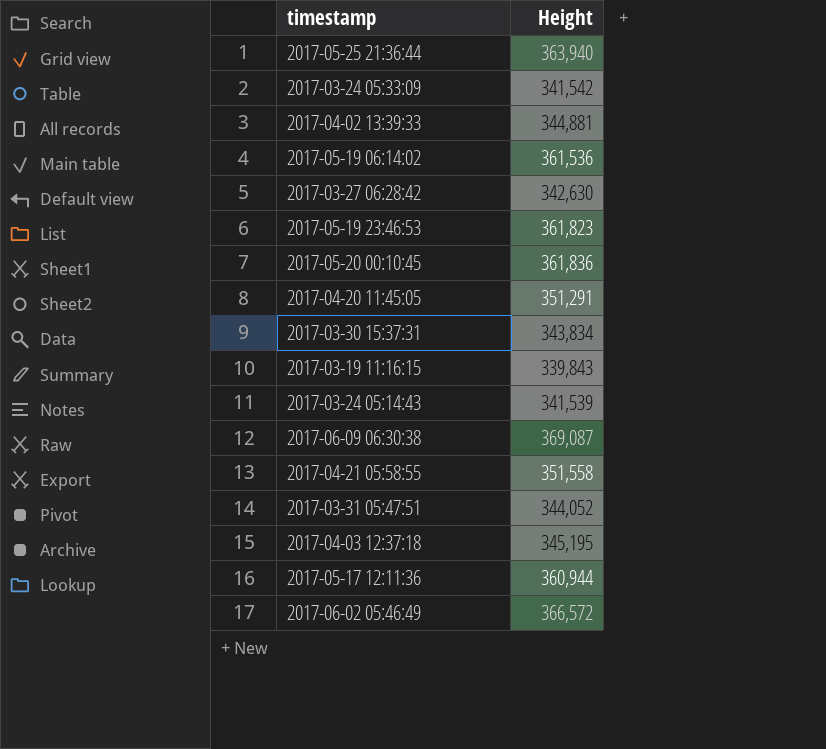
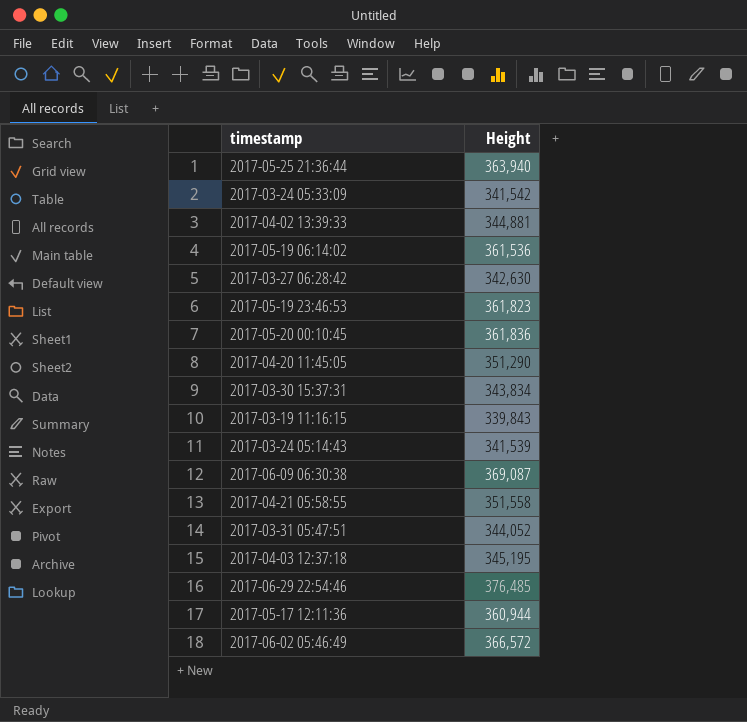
2017-04-20 11:45:05 | Height: 351,291 -> 351,290
row 2017-06-29 22:54:46: none -> 376,485

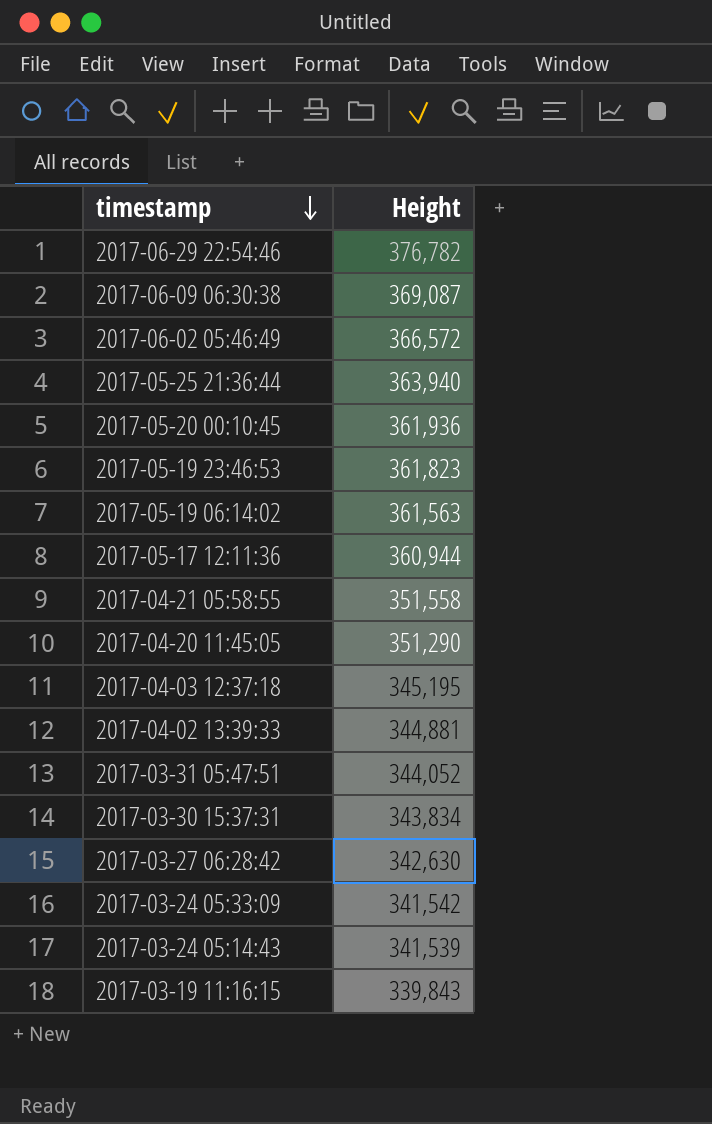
row order: none -> timestamp descending
2017-06-29 22:54:46 | Height: 376,485 -> 376,782
2017-05-20 00:10:45 | Height: 361,836 -> 361,936
2017-05-19 06:14:02 | Height: 361,536 -> 361,563

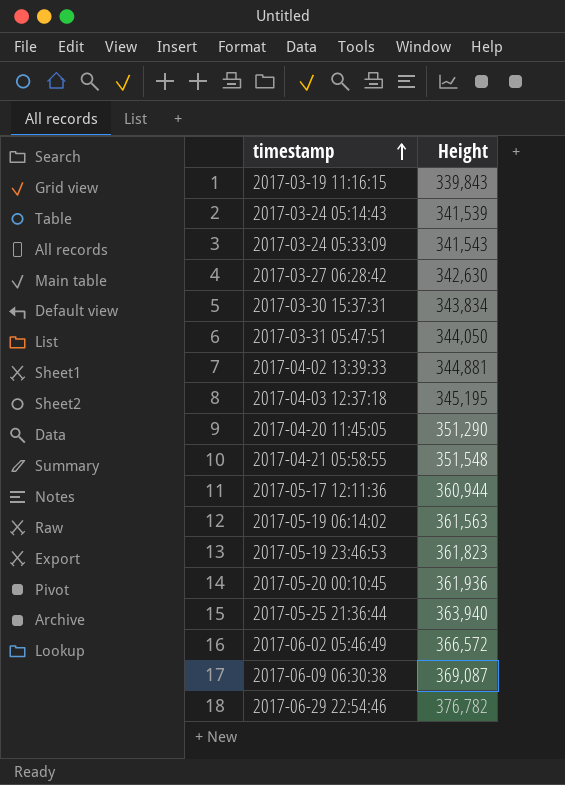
row order: timestamp descending -> timestamp ascending
2017-03-24 05:33:09 | Height: 341,542 -> 341,543
2017-03-31 05:47:51 | Height: 344,052 -> 344,050
2017-04-21 05:58:55 | Height: 351,558 -> 351,548

